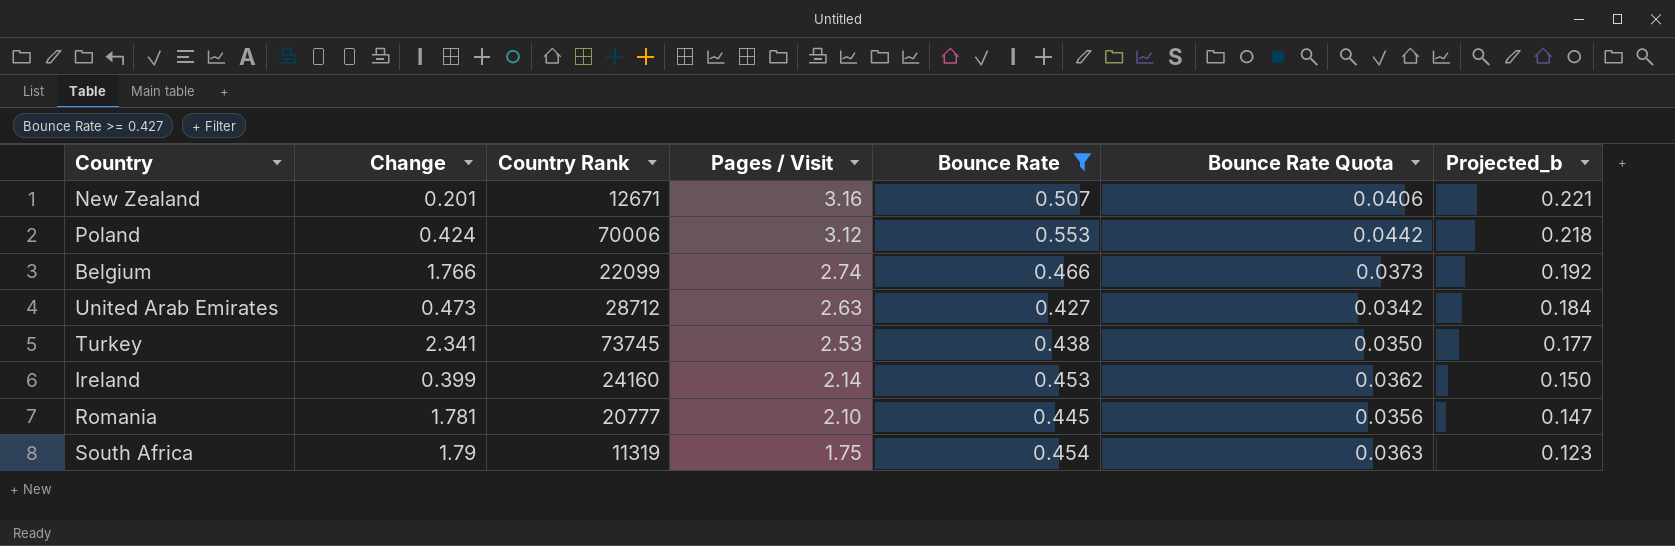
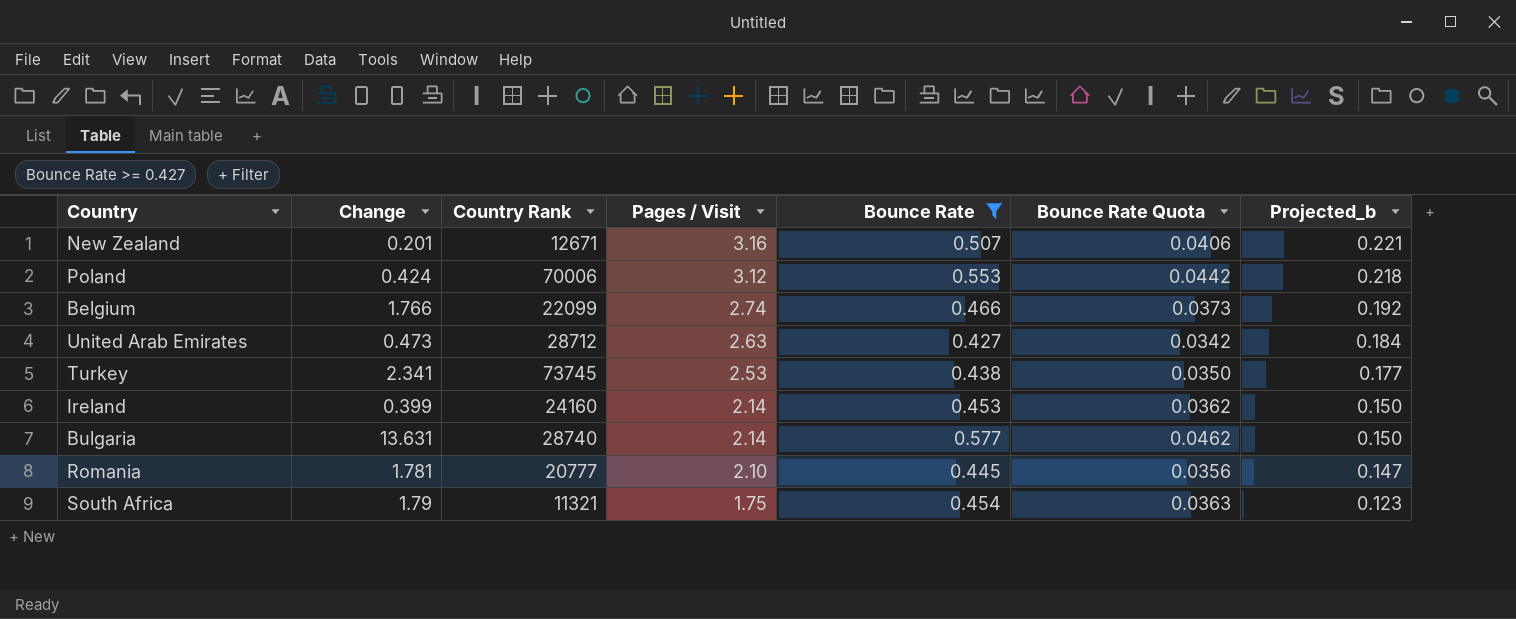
row Bulgaria: none -> 13.631 | 28740 | 2.14 | 0.577 | 0.0462 | 0.150
South Africa | Country Rank: 11319 -> 11321

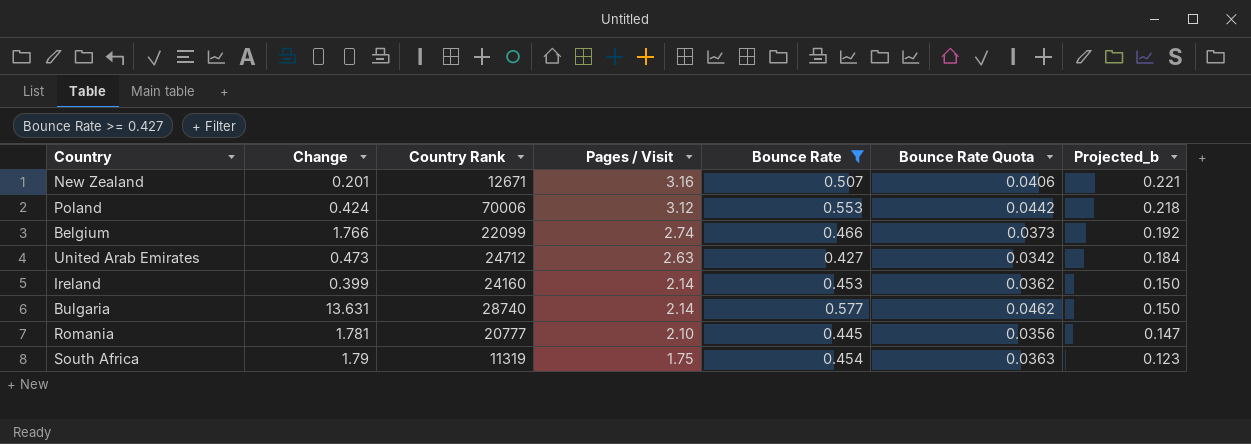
row Turkey: 2.341 | 73745 | 2.53 | 0.438 | 0.0350 | 0.177 -> none
United Arab Emirates | Country Rank: 28712 -> 24712
South Africa | Country Rank: 11321 -> 11319

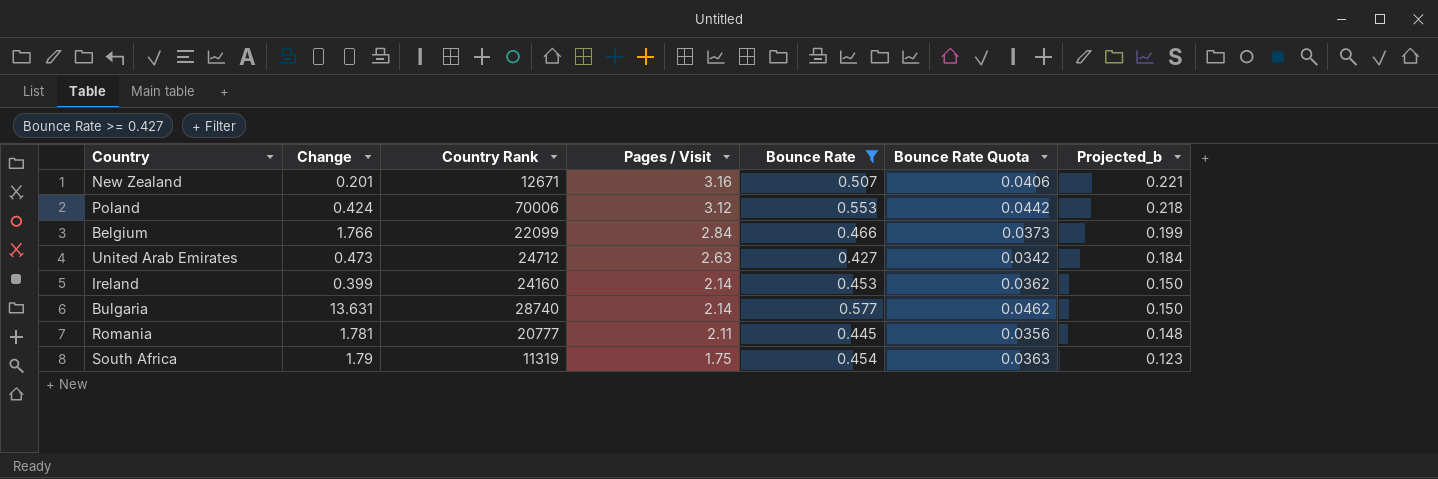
Belgium | Pages / Visit: 2.74 -> 2.84
Belgium | Projected_b: 0.192 -> 0.199
Romania | Pages / Visit: 2.10 -> 2.11
Romania | Projected_b: 0.147 -> 0.148

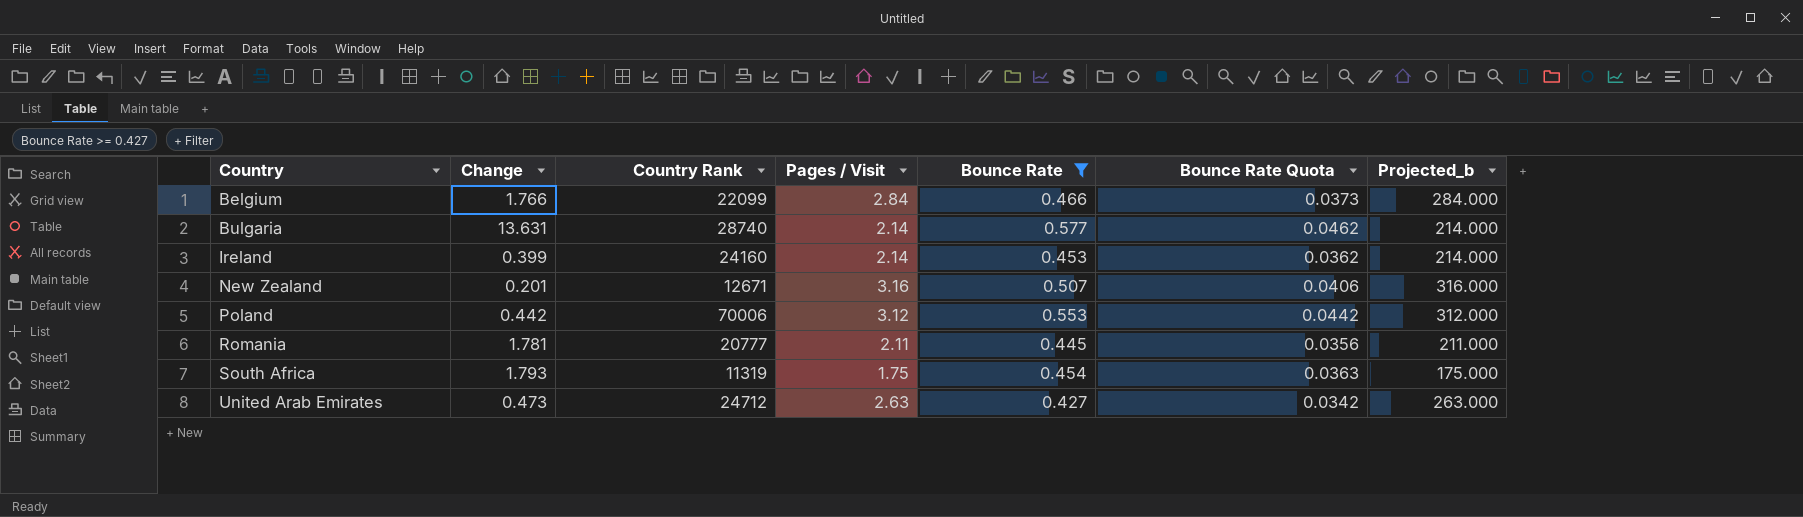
row order: Pages / Visit descending -> Country ascending
column Projected_b | formula: [Pages / Visit] * 0.07 -> [Pages / Visit] * 100
Poland | Change: 0.424 -> 0.442
South Africa | Change: 1.79 -> 1.793

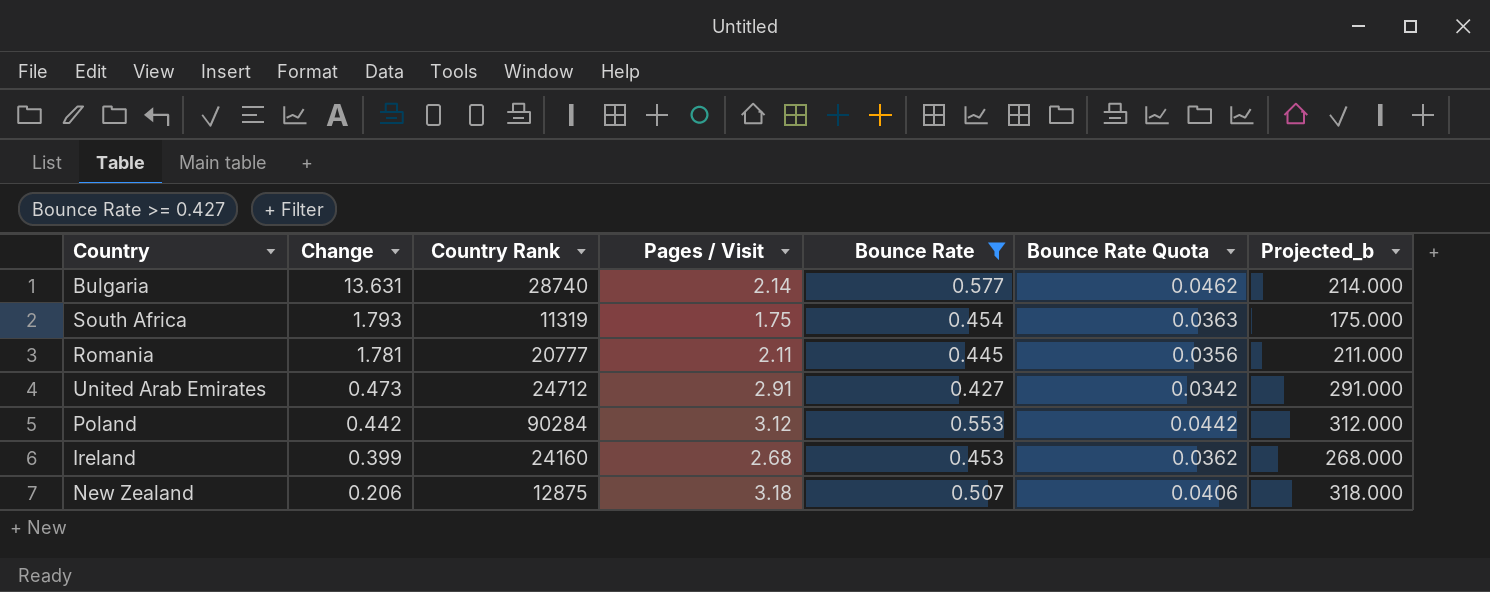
row order: Country ascending -> Change descending
row Belgium: 1.766 | 22099 | 2.84 | 0.466 | 0.0373 | 284.000 -> none
United Arab Emirates | Pages / Visit: 2.63 -> 2.91
United Arab Emirates | Projected_b: 263.000 -> 291.000
Poland | Country Rank: 70006 -> 90284
Ireland | Pages / Visit: 2.14 -> 2.68
Ireland | Projected_b: 214.000 -> 268.000
New Zealand | Change: 0.201 -> 0.206
New Zealand | Country Rank: 12671 -> 12875
New Zealand | Pages / Visit: 3.16 -> 3.18
New Zealand | Projected_b: 316.000 -> 318.000

